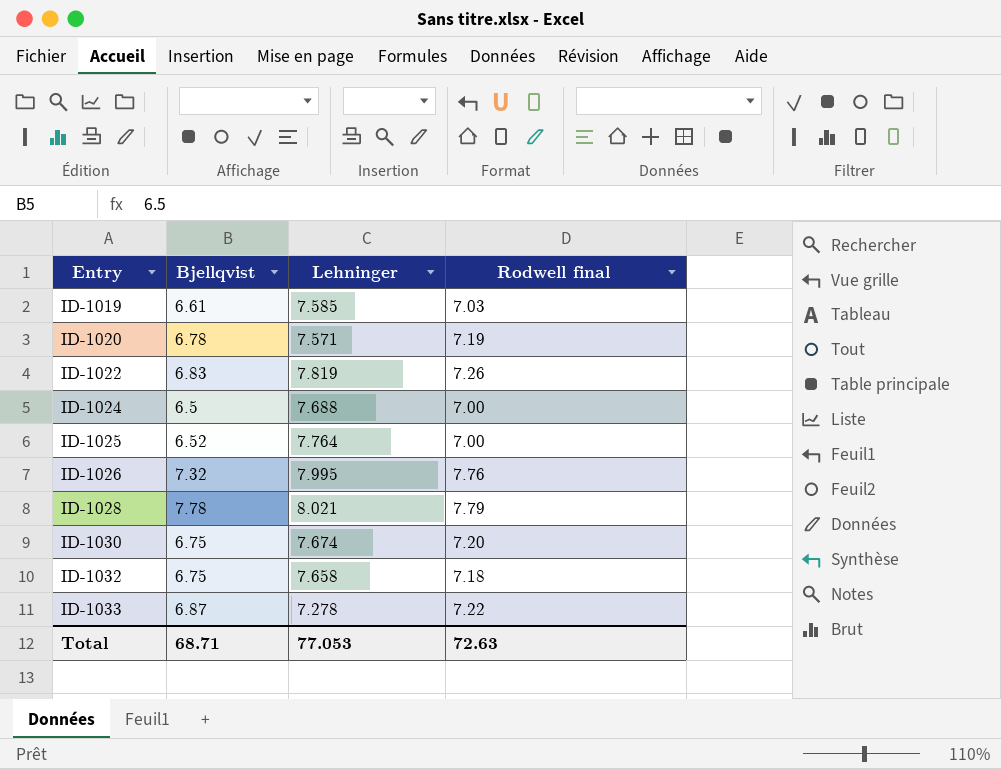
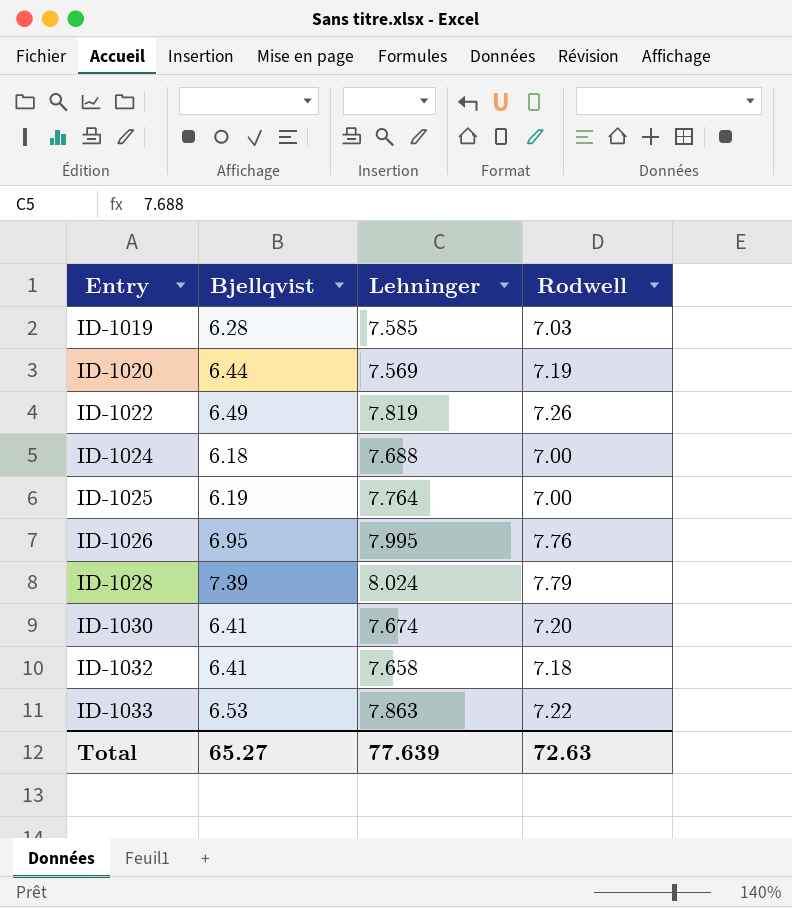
column name: Rodwell final -> Rodwell
ID-1019 | Bjellqvist: 6.61 -> 6.28
ID-1020 | Bjellqvist: 6.78 -> 6.44
ID-1020 | Lehninger: 7.571 -> 7.569
ID-1022 | Bjellqvist: 6.83 -> 6.49
ID-1024 | Bjellqvist: 6.5 -> 6.18
ID-1025 | Bjellqvist: 6.52 -> 6.19
ID-1026 | Bjellqvist: 7.32 -> 6.95
ID-1028 | Bjellqvist: 7.78 -> 7.39
ID-1028 | Lehninger: 8.021 -> 8.024
ID-1030 | Bjellqvist: 6.75 -> 6.41
ID-1032 | Bjellqvist: 6.75 -> 6.41
ID-1033 | Bjellqvist: 6.87 -> 6.53
ID-1033 | Lehninger: 7.278 -> 7.863
Total | Bjellqvist: 68.71 -> 65.27
Total | Lehninger: 77.053 -> 77.639

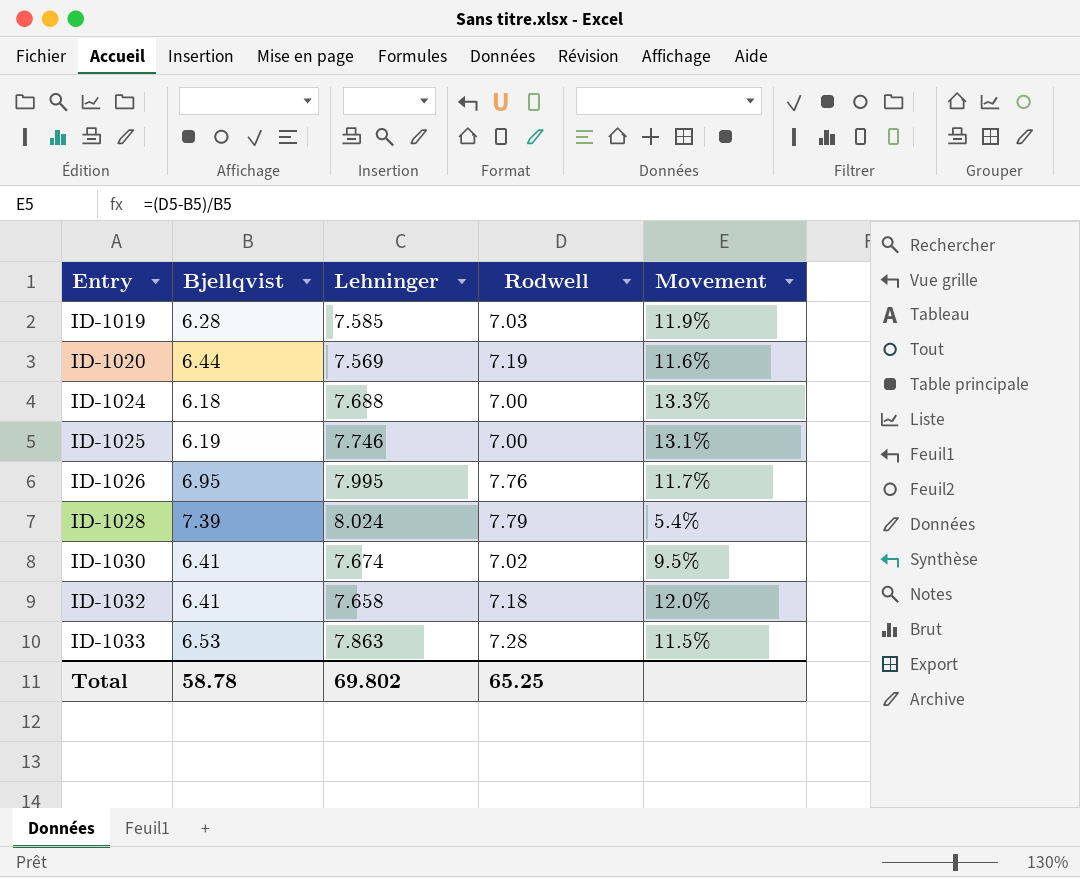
column Movement | formula: none -> ([Rodwell] - [Bjellqvist]) / [Bjellqvist]
row ID-1022: 6.49 | 7.819 | 7.26 -> none
ID-1025 | Lehninger: 7.764 -> 7.746
ID-1030 | Rodwell: 7.20 -> 7.02
ID-1033 | Rodwell: 7.22 -> 7.28
Total | Bjellqvist: 65.27 -> 58.78
Total | Lehninger: 77.639 -> 69.802
Total | Rodwell: 72.63 -> 65.25

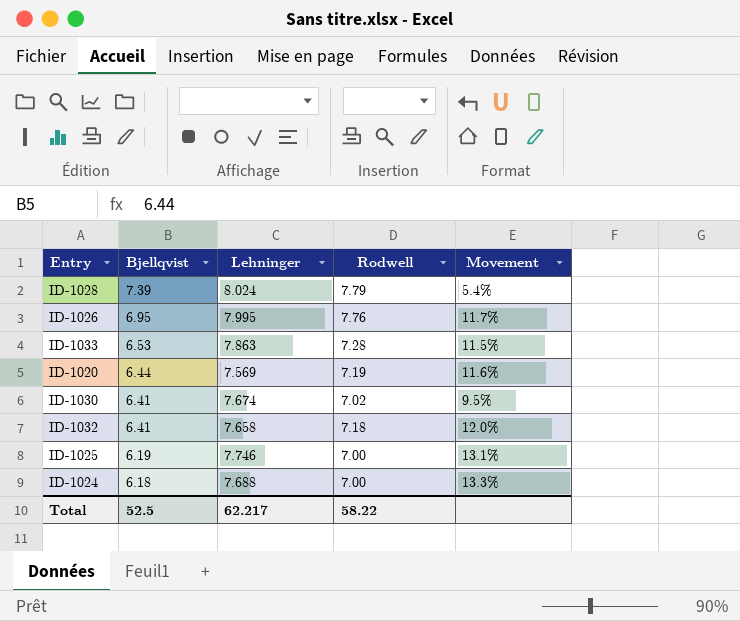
row order: Entry ascending -> Bjellqvist descending
row ID-1019: 6.28 | 7.585 | 7.03 | 11.9% -> none
Total | Bjellqvist: 58.78 -> 52.5
Total | Lehninger: 69.802 -> 62.217
Total | Rodwell: 65.25 -> 58.22

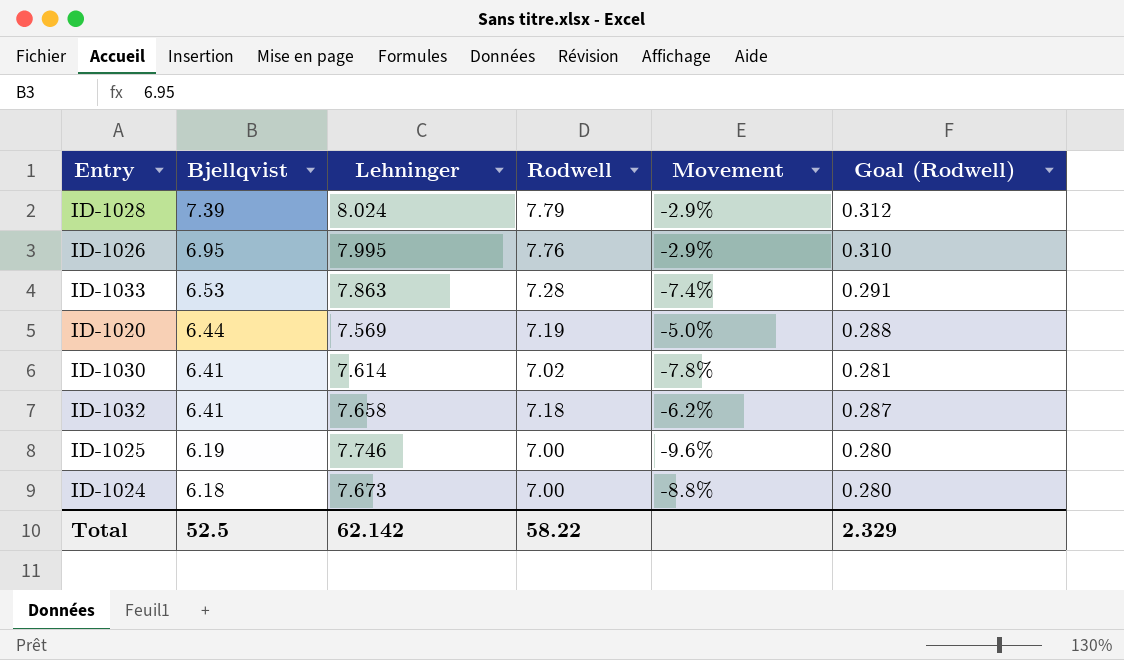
column Movement | formula: ([Rodwell] - [Bjellqvist]) / [Bjellqvist] -> ([Rodwell] - [Lehninger]) / [Lehninger]
column Goal (Rodwell) | formula: none -> [Rodwell] * 0.04
ID-1030 | Lehninger: 7.674 -> 7.614
ID-1024 | Lehninger: 7.688 -> 7.673
Total | Lehninger: 62.217 -> 62.142

